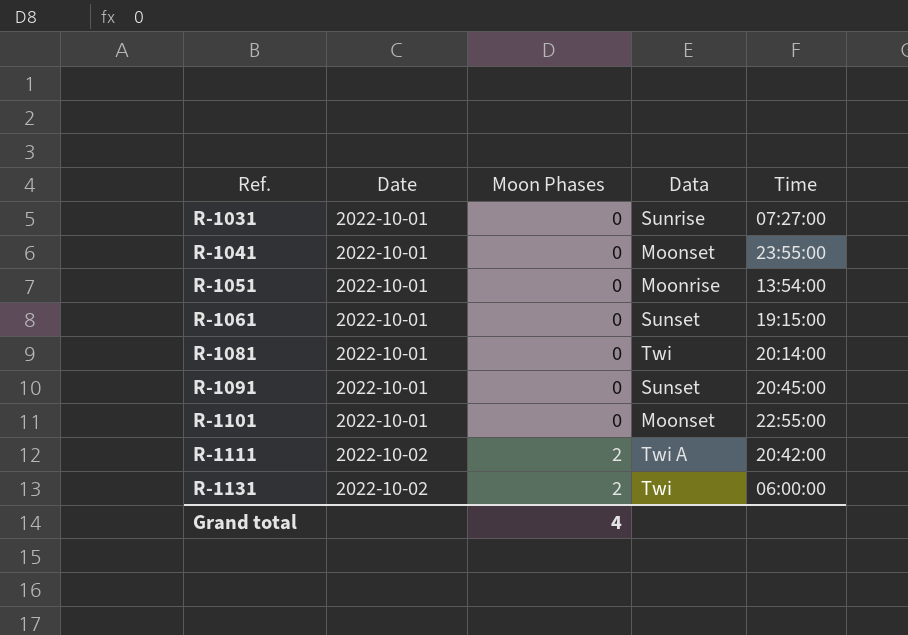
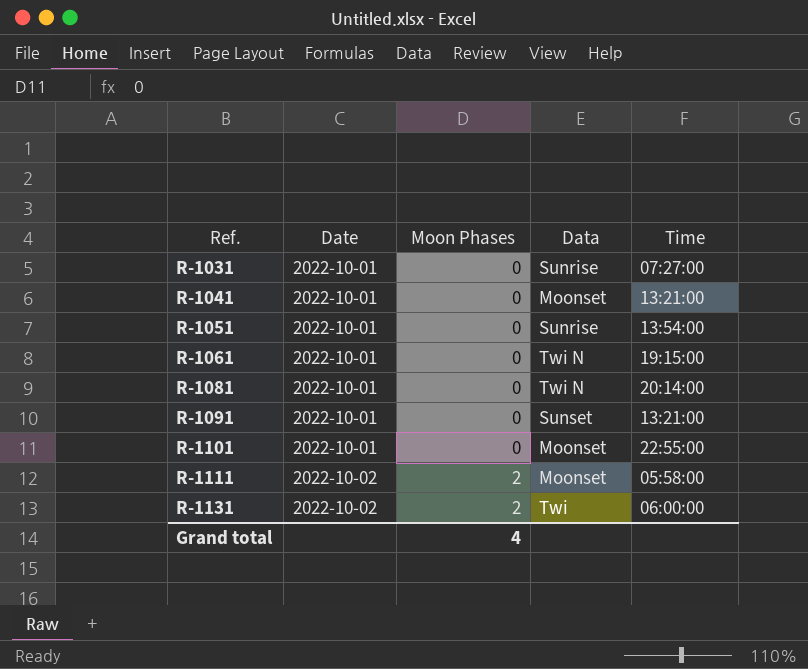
R-1041 | Time: 23:55:00 -> 13:21:00
R-1051 | Data: Moonrise -> Sunrise
R-1061 | Data: Sunset -> Twi N
R-1081 | Data: Twi -> Twi N
R-1091 | Time: 20:45:00 -> 13:21:00
R-1111 | Data: Twi A -> Moonset
R-1111 | Time: 20:42:00 -> 05:58:00

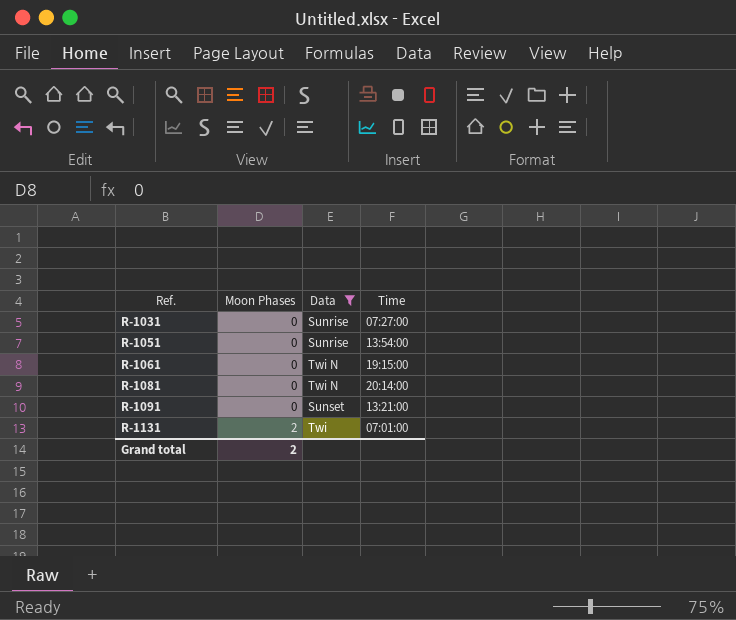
filter: none -> Data != Moonset
column Date | position: 2 -> none
R-1131 | Time: 06:00:00 -> 07:01:00
Grand total | Moon Phases: 4 -> 2

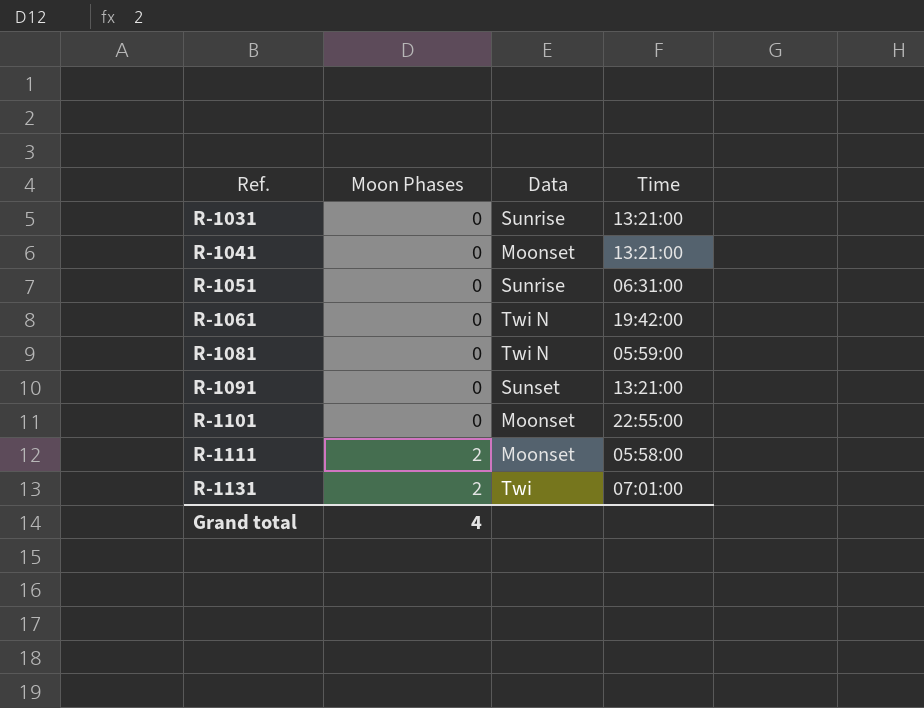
filter: Data != Moonset -> none
R-1031 | Time: 07:27:00 -> 13:21:00
R-1051 | Time: 13:54:00 -> 06:31:00
R-1061 | Time: 19:15:00 -> 19:42:00
R-1081 | Time: 20:14:00 -> 05:59:00
Grand total | Moon Phases: 2 -> 4

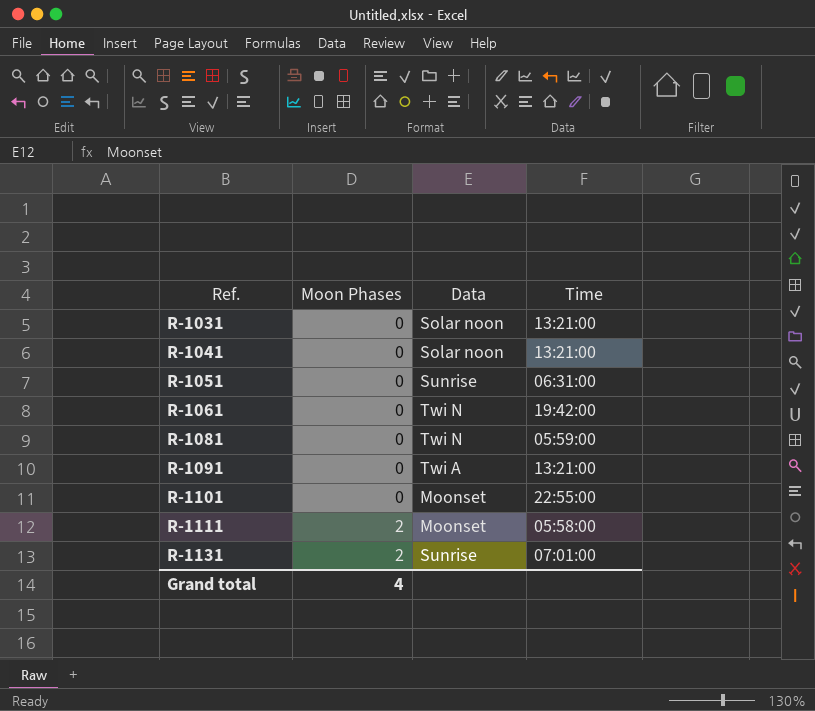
R-1031 | Data: Sunrise -> Solar noon
R-1041 | Data: Moonset -> Solar noon
R-1091 | Data: Sunset -> Twi A
R-1131 | Data: Twi -> Sunrise

